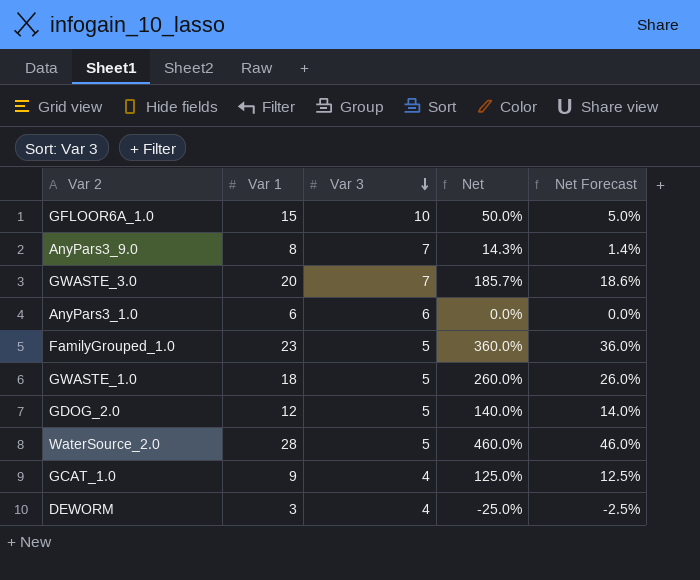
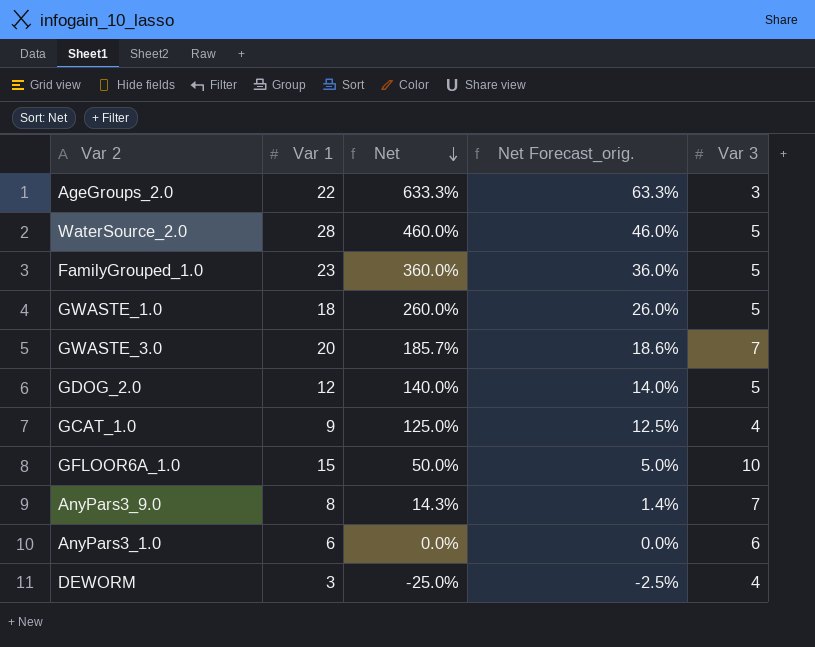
row order: Var 3 descending -> Net descending
column name: Net Forecast -> Net Forecast_orig.
column Var 3 | position: 3 -> 5
row AgeGroups_2.0: none -> 22 | 633.3% | 63.3% | 3

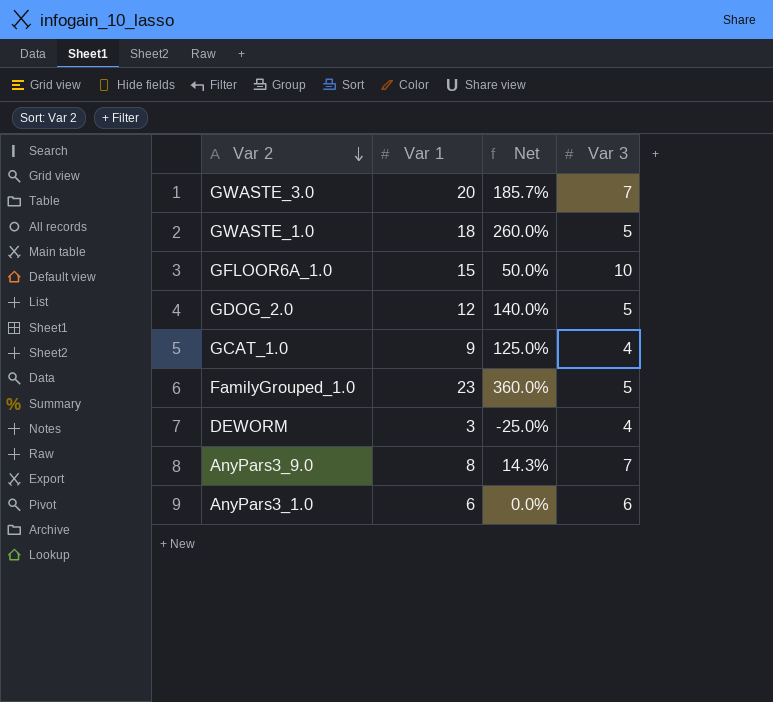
row order: Net descending -> Var 2 descending
column Net Forecast_orig. | formula: [Net] * 0.1 -> none
row AgeGroups_2.0: 22 | 633.3% | 63.3% | 3 -> none
row WaterSource_2.0: 28 | 460.0% | 46.0% | 5 -> none

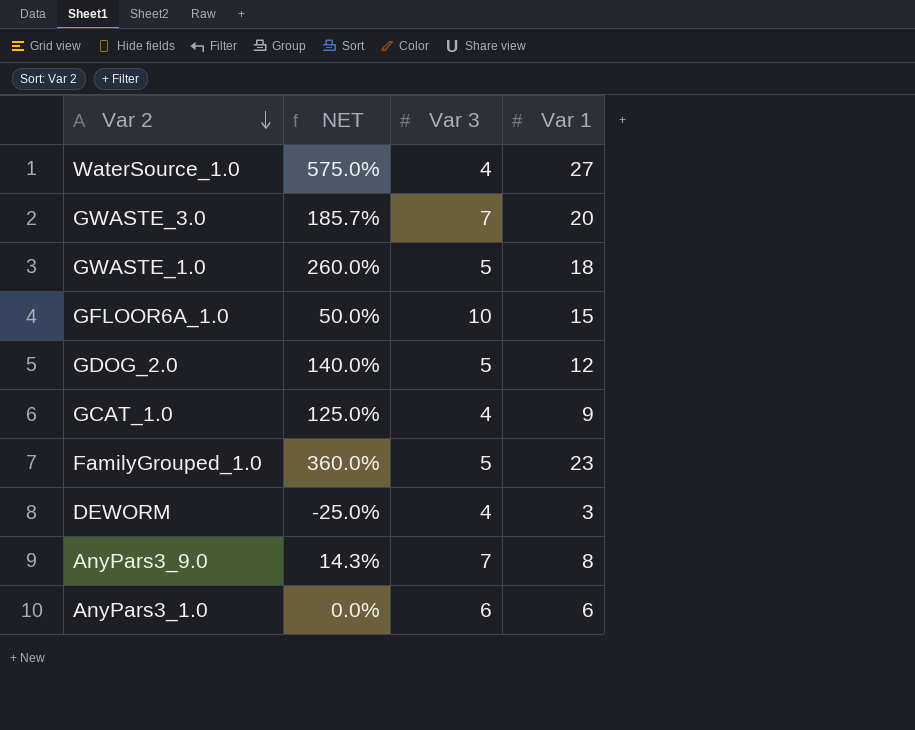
column name: Net -> NET
column Var 1 | position: 2 -> 4
row WaterSource_1.0: none -> 575.0% | 4 | 27

